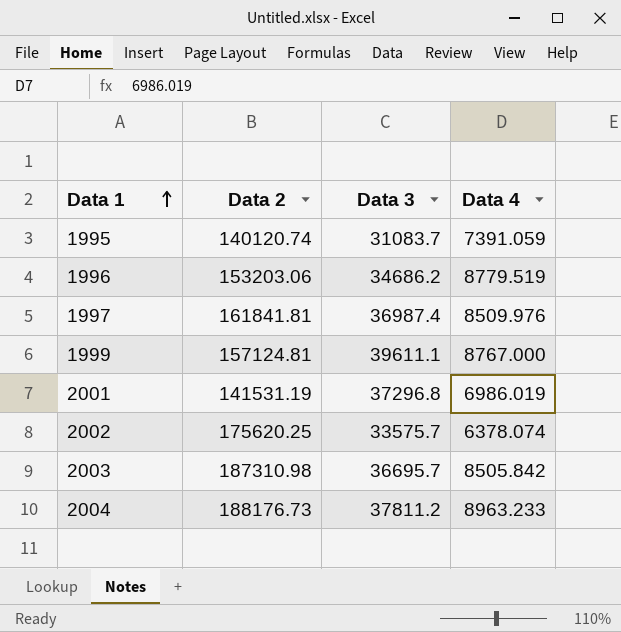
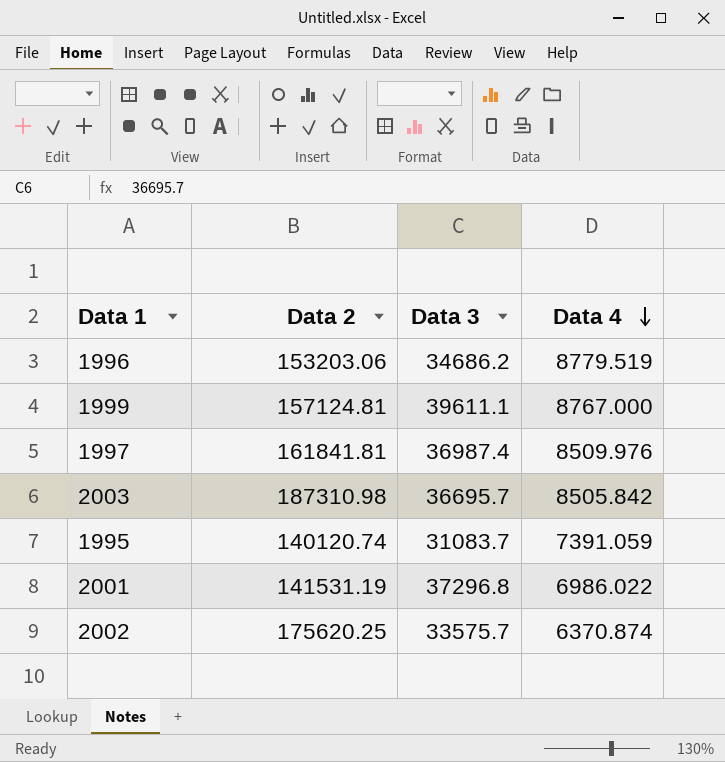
row order: Data 1 ascending -> Data 4 descending
row 2004: 188176.73 | 37811.2 | 8963.233 -> none
2001 | Data 4: 6986.019 -> 6986.022
2002 | Data 4: 6378.074 -> 6370.874

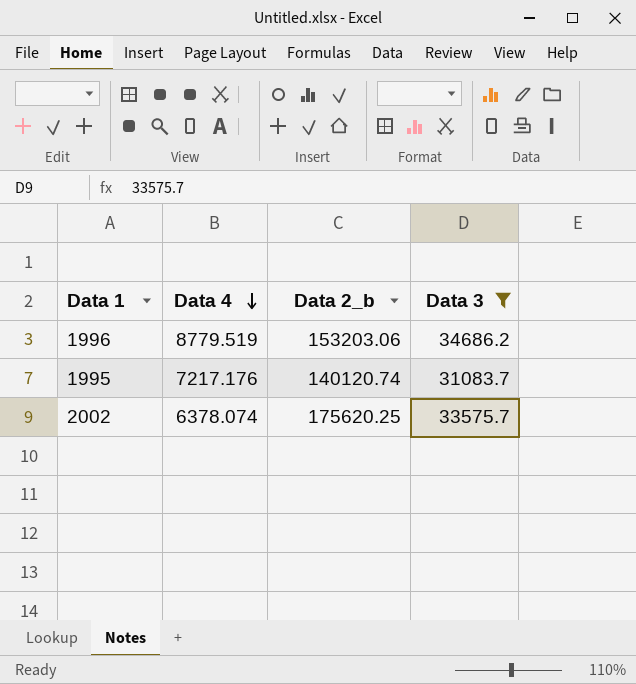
filter: none -> Data 3 <= 34686.2
column Data 4 | position: 4 -> 2
column name: Data 2 -> Data 2_b
1995 | Data 4: 7391.059 -> 7217.176
2002 | Data 4: 6370.874 -> 6378.074

